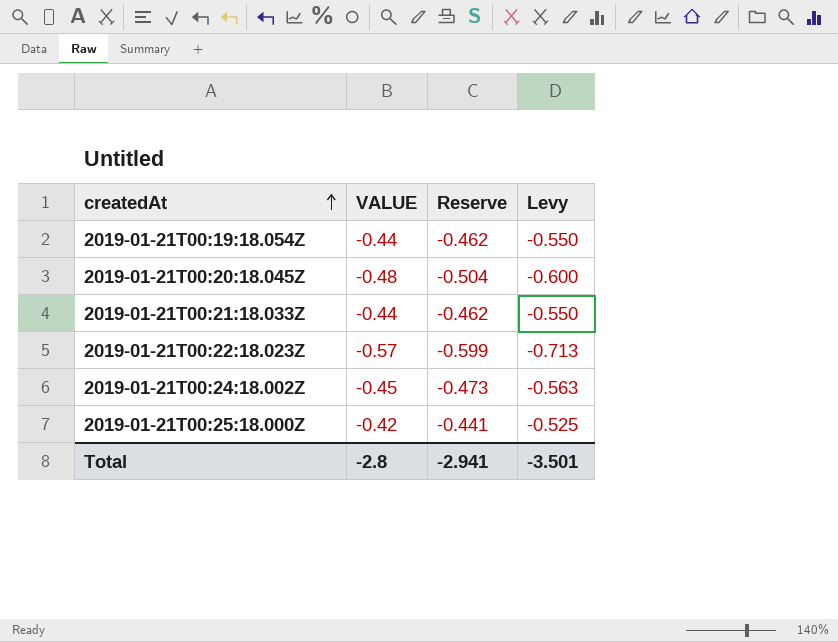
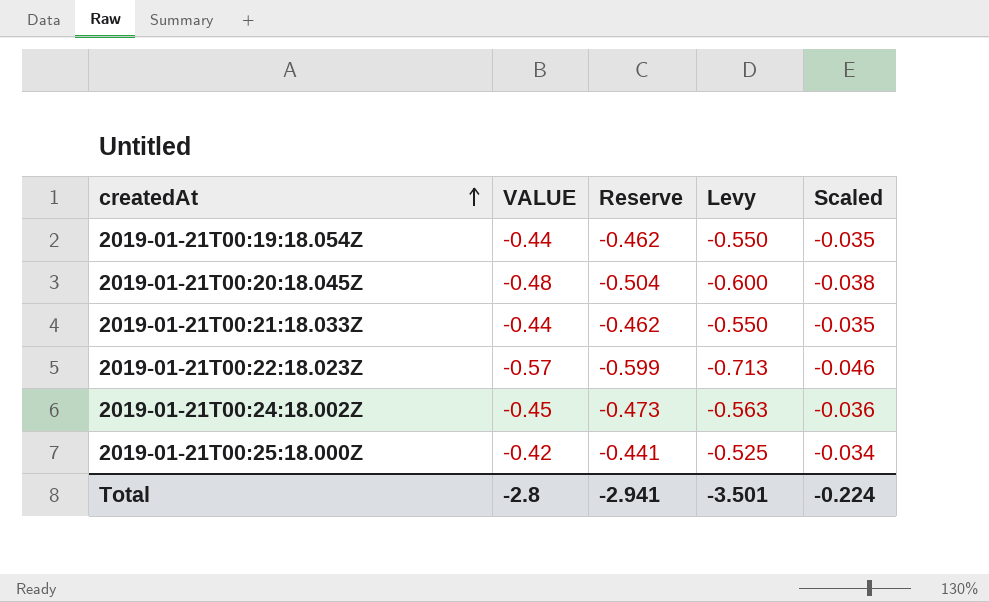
column Scaled | formula: none -> [VALUE] * 0.08

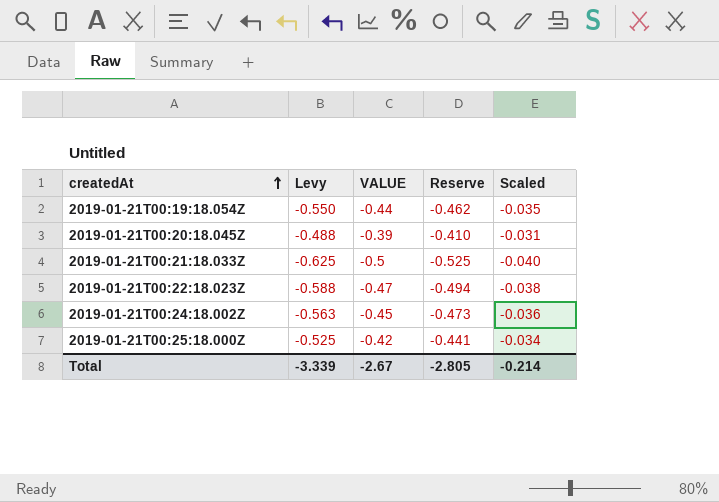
column Levy | position: 4 -> 2
2019-01-21T00:20:18.045Z | Levy: -0.600 -> -0.488
2019-01-21T00:20:18.045Z | VALUE: -0.48 -> -0.39
2019-01-21T00:20:18.045Z | Reserve: -0.504 -> -0.410
2019-01-21T00:20:18.045Z | Scaled: -0.038 -> -0.031
2019-01-21T00:21:18.033Z | Levy: -0.550 -> -0.625
2019-01-21T00:21:18.033Z | VALUE: -0.44 -> -0.5
2019-01-21T00:21:18.033Z | Reserve: -0.462 -> -0.525
2019-01-21T00:21:18.033Z | Scaled: -0.035 -> -0.040
2019-01-21T00:22:18.023Z | Levy: -0.713 -> -0.588
2019-01-21T00:22:18.023Z | VALUE: -0.57 -> -0.47
2019-01-21T00:22:18.023Z | Reserve: -0.599 -> -0.494
2019-01-21T00:22:18.023Z | Scaled: -0.046 -> -0.038
Total | Levy: -3.501 -> -3.339
Total | VALUE: -2.8 -> -2.67
Total | Reserve: -2.941 -> -2.805
Total | Scaled: -0.224 -> -0.214

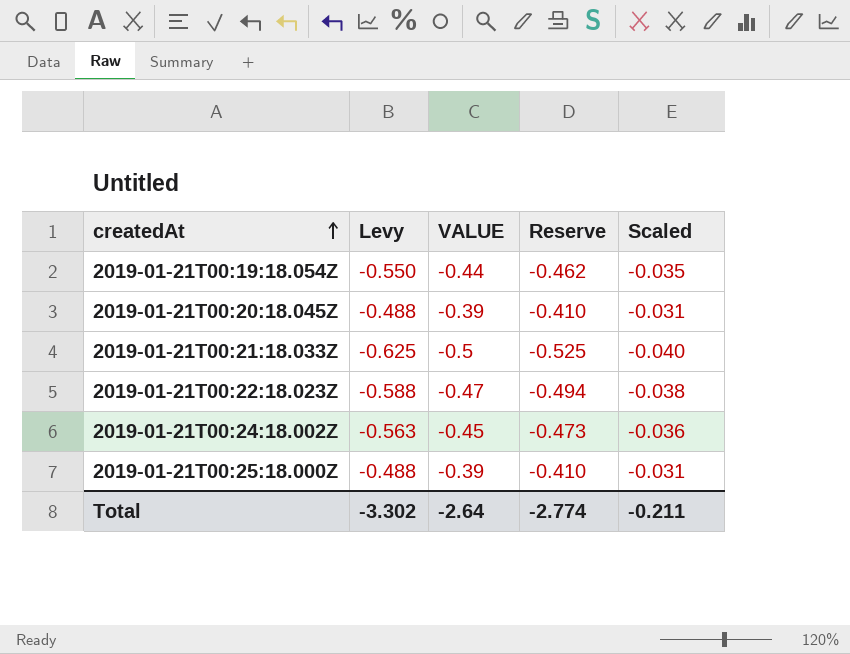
2019-01-21T00:25:18.000Z | Levy: -0.525 -> -0.488
2019-01-21T00:25:18.000Z | VALUE: -0.42 -> -0.39
2019-01-21T00:25:18.000Z | Reserve: -0.441 -> -0.410
2019-01-21T00:25:18.000Z | Scaled: -0.034 -> -0.031
Total | Levy: -3.339 -> -3.302
Total | VALUE: -2.67 -> -2.64
Total | Reserve: -2.805 -> -2.774
Total | Scaled: -0.214 -> -0.211

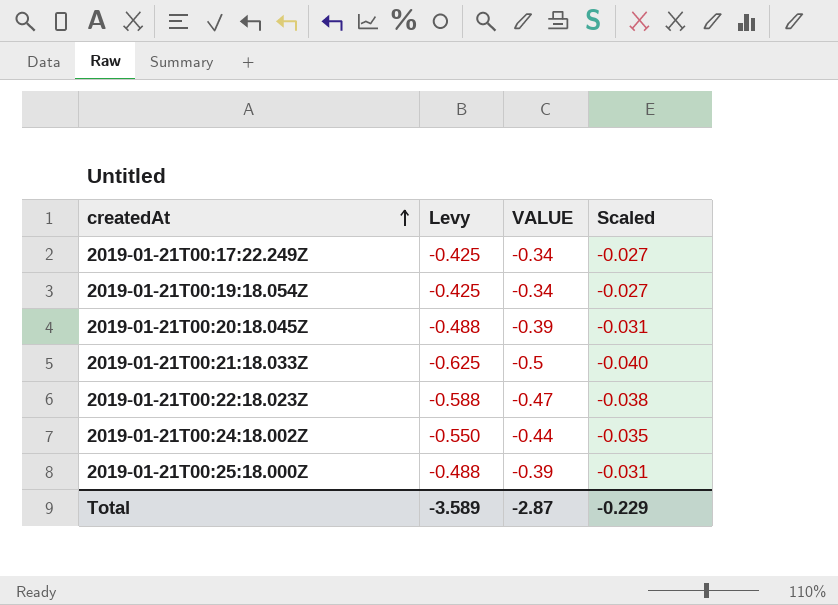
column Reserve | formula: [VALUE] * 1.05 -> none
row 2019-01-21T00:17:22.249Z: none -> -0.425 | -0.34 | -0.027
2019-01-21T00:19:18.054Z | Levy: -0.550 -> -0.425
2019-01-21T00:19:18.054Z | VALUE: -0.44 -> -0.34
2019-01-21T00:19:18.054Z | Scaled: -0.035 -> -0.027
2019-01-21T00:24:18.002Z | Levy: -0.563 -> -0.550
2019-01-21T00:24:18.002Z | VALUE: -0.45 -> -0.44
2019-01-21T00:24:18.002Z | Scaled: -0.036 -> -0.035
Total | Levy: -3.302 -> -3.589
Total | VALUE: -2.64 -> -2.87
Total | Scaled: -0.211 -> -0.229

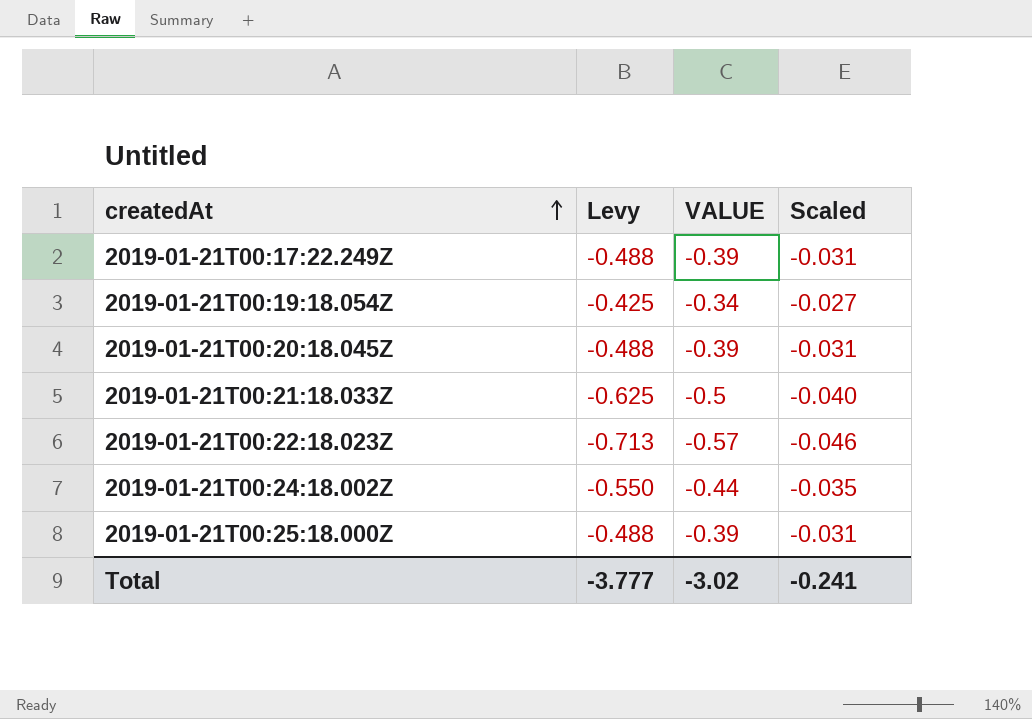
2019-01-21T00:17:22.249Z | Levy: -0.425 -> -0.488
2019-01-21T00:17:22.249Z | VALUE: -0.34 -> -0.39
2019-01-21T00:17:22.249Z | Scaled: -0.027 -> -0.031
2019-01-21T00:22:18.023Z | Levy: -0.588 -> -0.713
2019-01-21T00:22:18.023Z | VALUE: -0.47 -> -0.57
2019-01-21T00:22:18.023Z | Scaled: -0.038 -> -0.046
Total | Levy: -3.589 -> -3.777
Total | VALUE: -2.87 -> -3.02
Total | Scaled: -0.229 -> -0.241

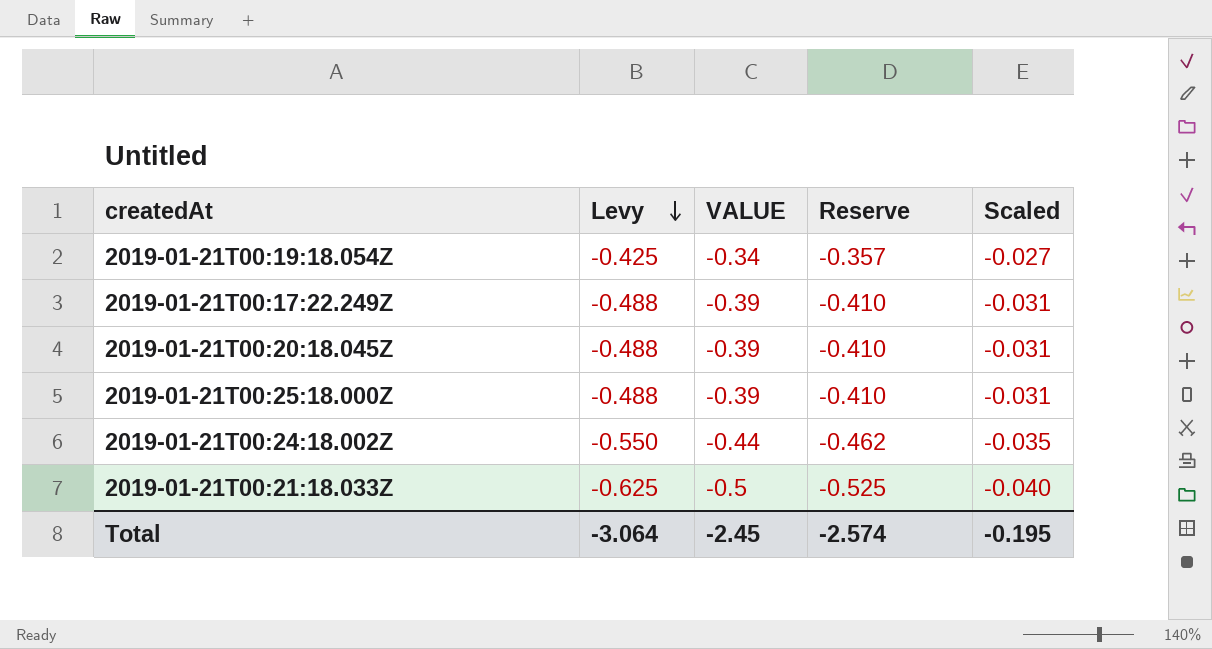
row order: createdAt ascending -> Levy descending
column Reserve | formula: none -> [VALUE] * 1.05
row 2019-01-21T00:22:18.023Z: -0.713 | -0.57 | -0.046 -> none
Total | Levy: -3.777 -> -3.064
Total | VALUE: -3.02 -> -2.45
Total | Scaled: -0.241 -> -0.195

